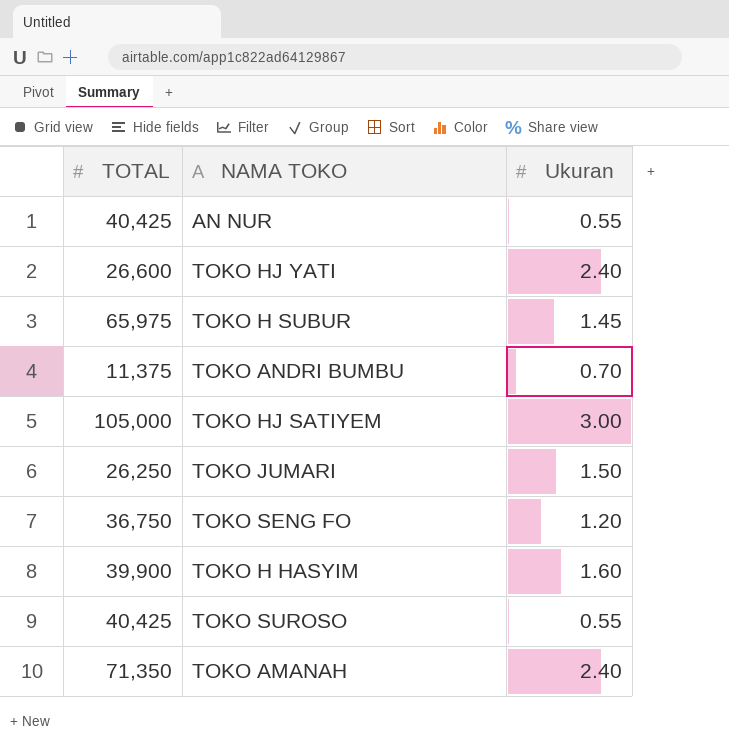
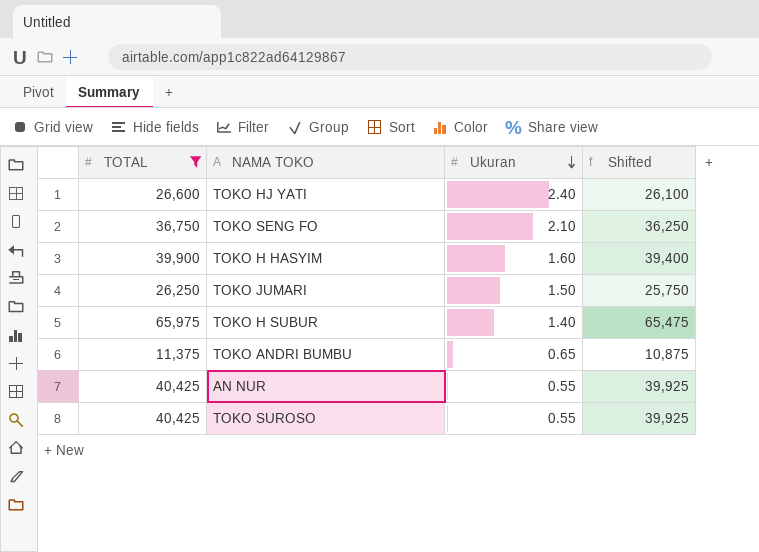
filter: none -> TOTAL <= 65,975
row order: none -> Ukuran descending
column Shifted | formula: none -> [TOTAL] - 500
TOKO SENG FO | Ukuran: 1.20 -> 2.10
TOKO H SUBUR | Ukuran: 1.45 -> 1.40
TOKO ANDRI BUMBU | Ukuran: 0.70 -> 0.65

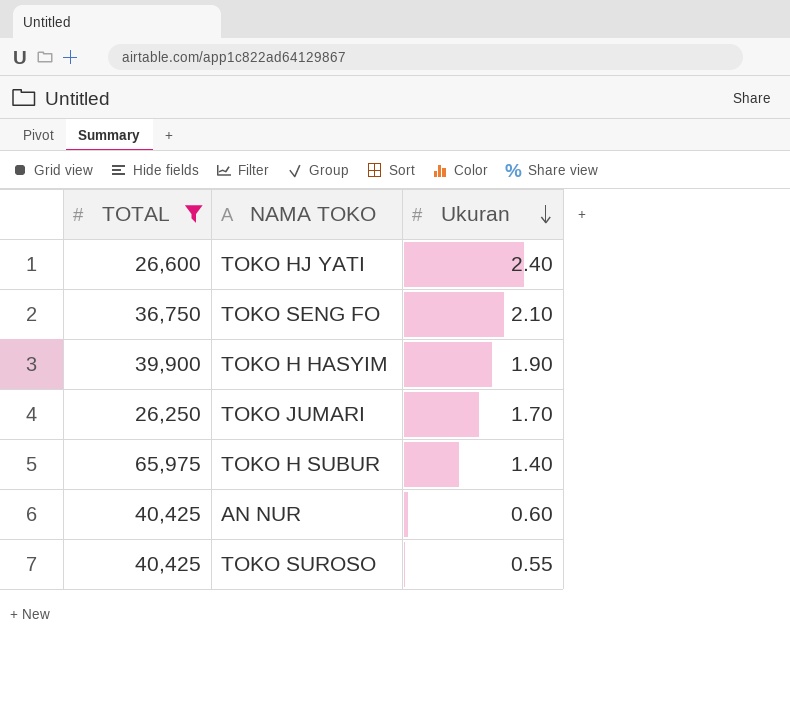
column Shifted | formula: [TOTAL] - 500 -> none
row TOKO ANDRI BUMBU: 11,375 | 0.65 | 10,875 -> none
TOKO H HASYIM | Ukuran: 1.60 -> 1.90
TOKO JUMARI | Ukuran: 1.50 -> 1.70
AN NUR | Ukuran: 0.55 -> 0.60

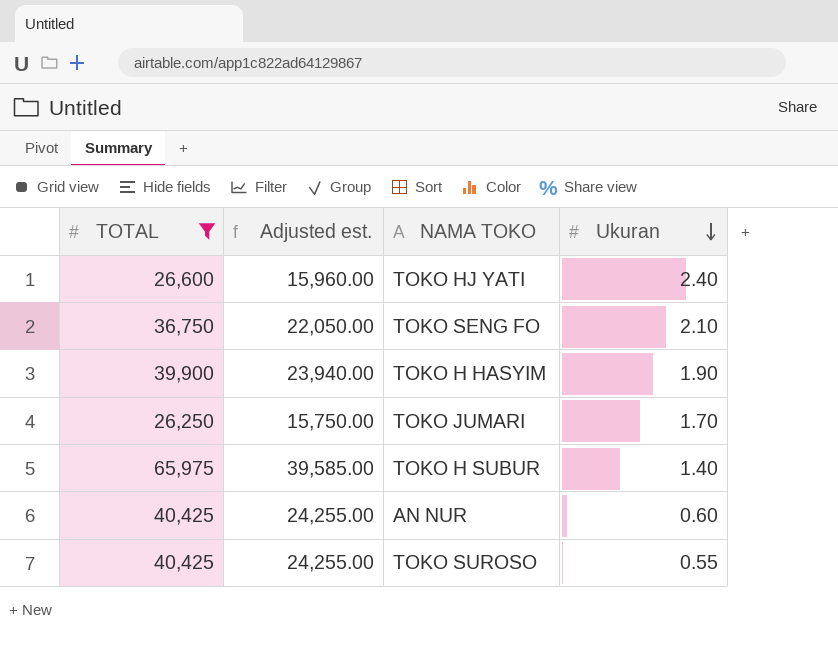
column Adjusted est. | formula: none -> [TOTAL] * 0.6

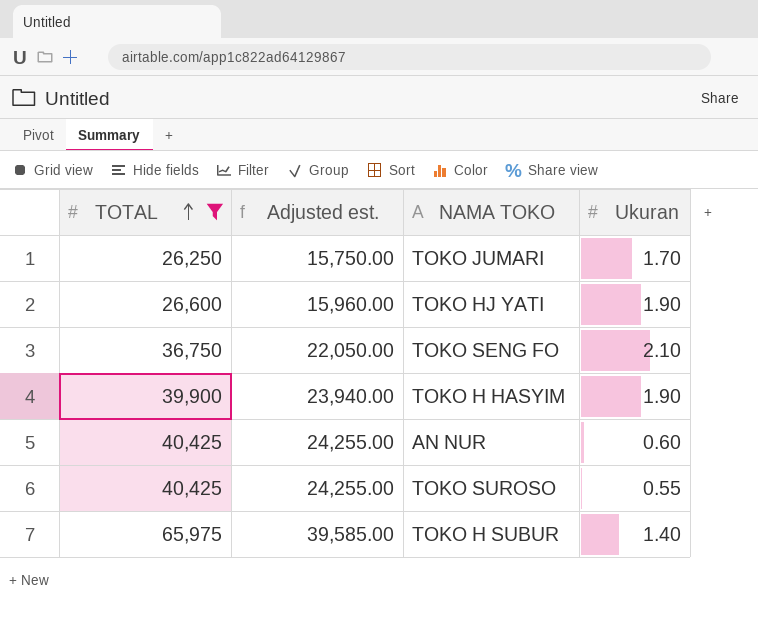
row order: Ukuran descending -> TOTAL ascending
TOKO HJ YATI | Ukuran: 2.40 -> 1.90

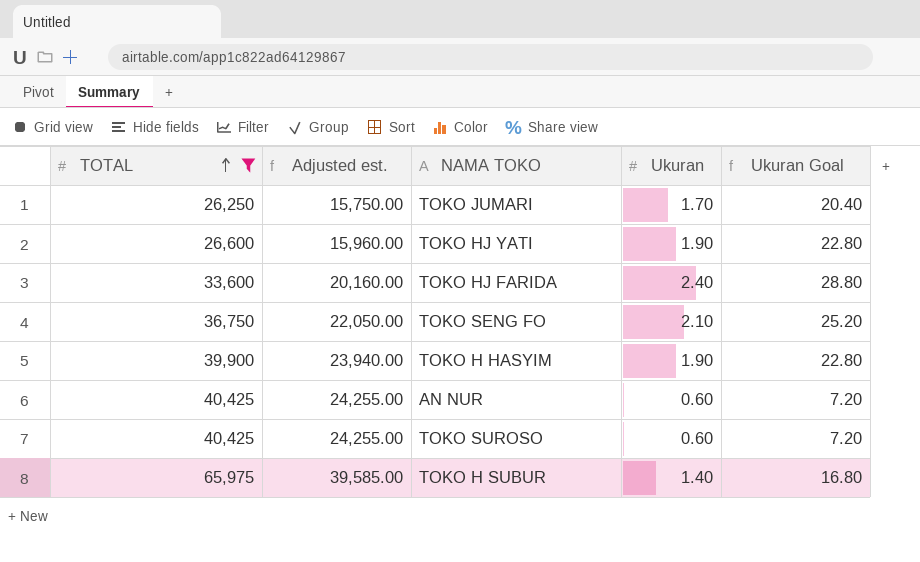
column Ukuran Goal | formula: none -> [Ukuran] * 12
row TOKO HJ FARIDA: none -> 33,600 | 20,160.00 | 2.40 | 28.80
TOKO SUROSO | Ukuran: 0.55 -> 0.60

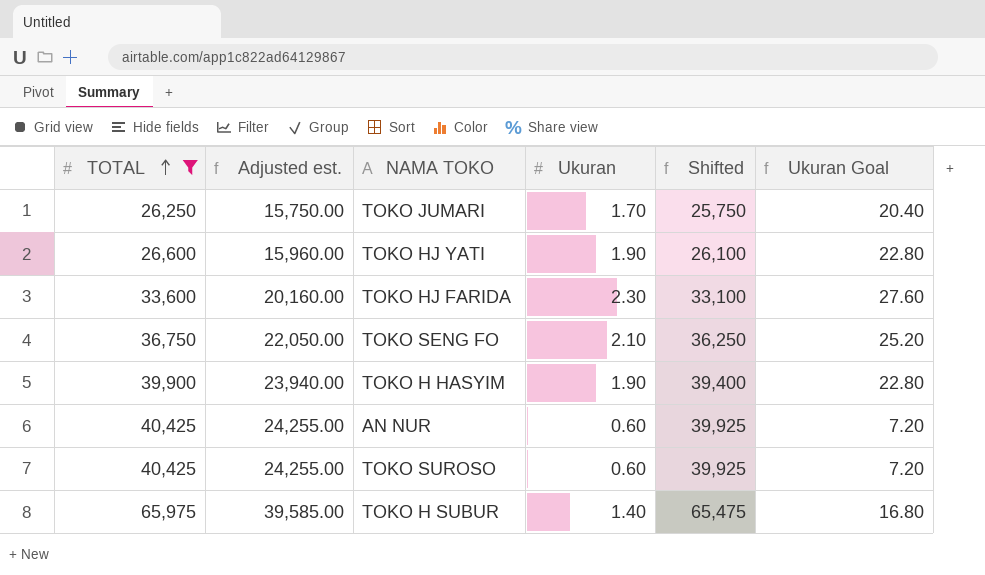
column Shifted | formula: none -> [TOTAL] - 500
TOKO HJ FARIDA | Ukuran: 2.40 -> 2.30
TOKO HJ FARIDA | Ukuran Goal: 28.80 -> 27.60

